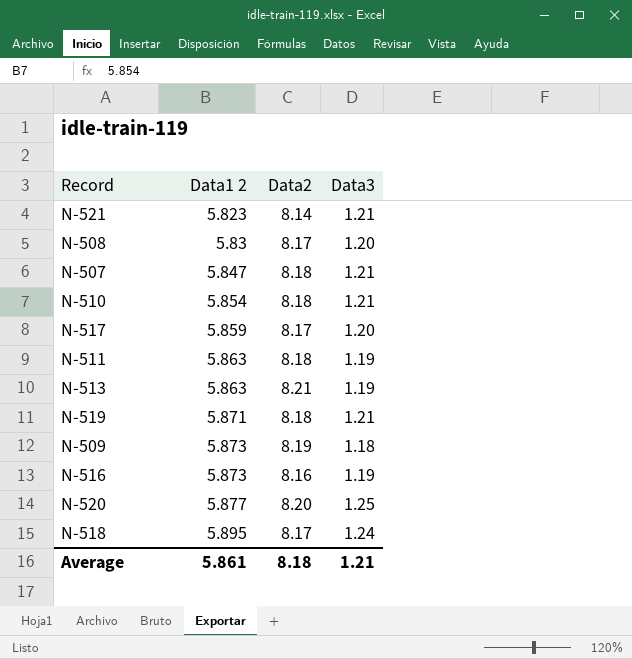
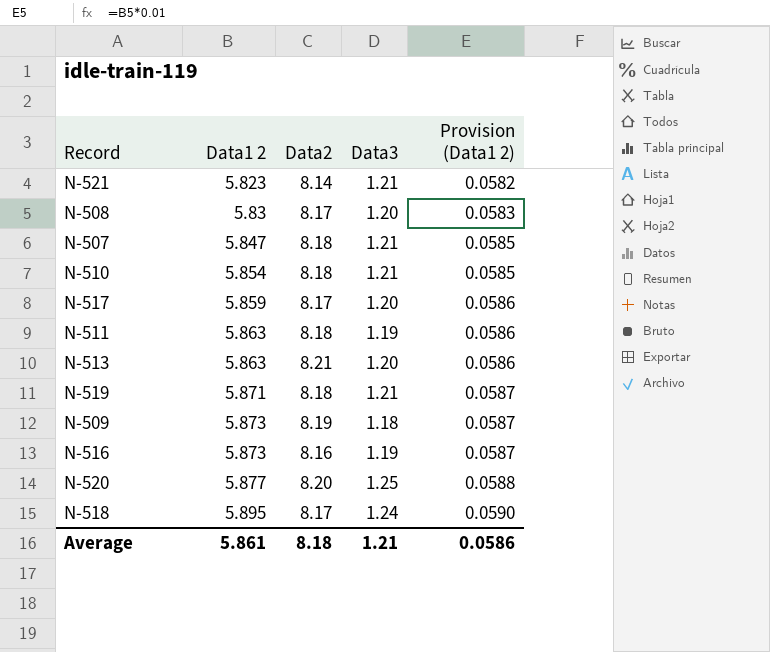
column Provision (Data1 2) | formula: none -> [Data1 2] * 0.01
N-513 | Data3: 1.19 -> 1.20

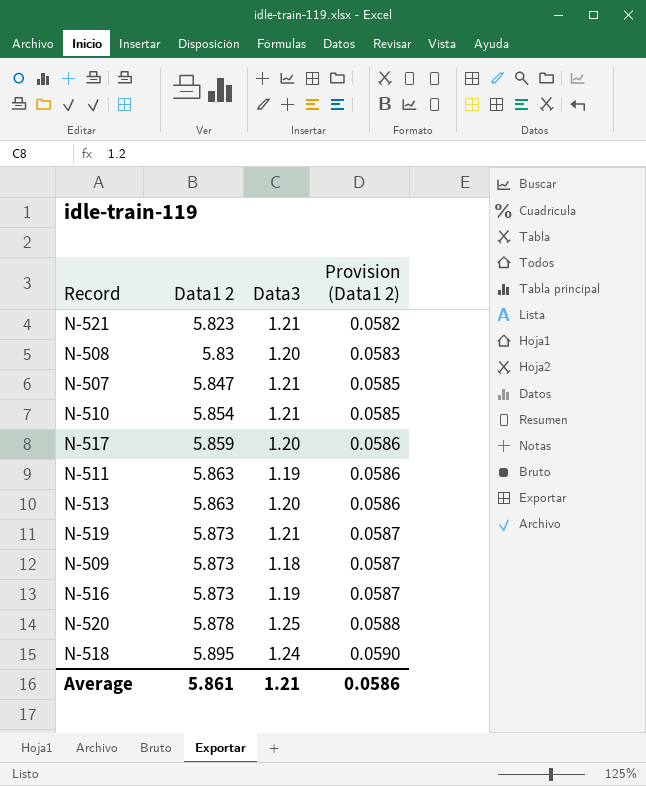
column Data2 | position: 3 -> none
N-519 | Data1 2: 5.871 -> 5.873
N-520 | Data1 2: 5.877 -> 5.878

